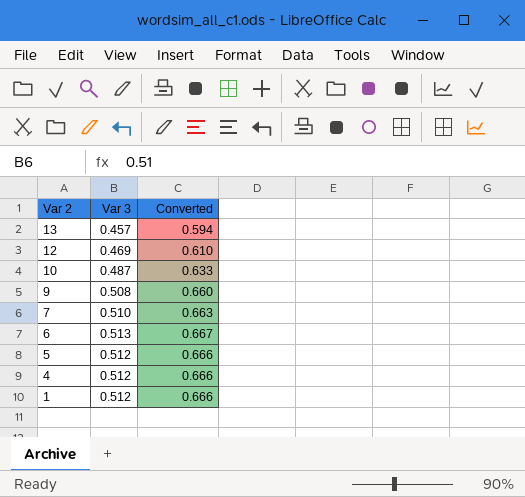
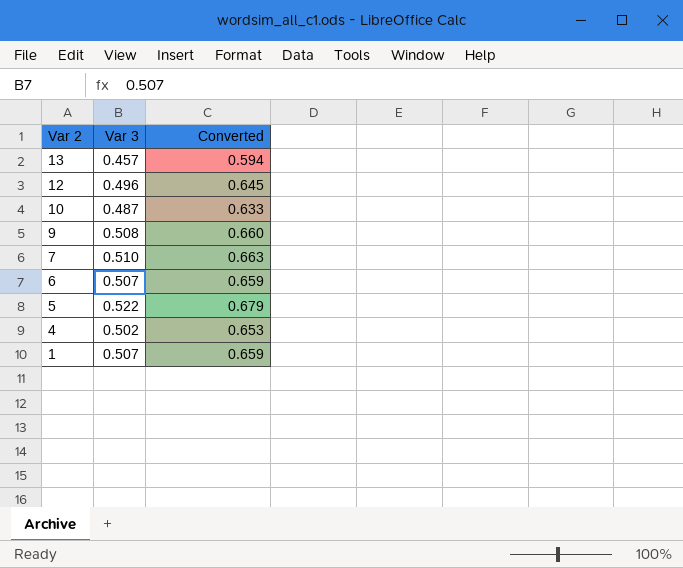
12 | Var 3: 0.469 -> 0.496
12 | Converted: 0.610 -> 0.645
6 | Var 3: 0.513 -> 0.507
6 | Converted: 0.667 -> 0.659
5 | Var 3: 0.512 -> 0.522
5 | Converted: 0.666 -> 0.679
4 | Var 3: 0.512 -> 0.502
4 | Converted: 0.666 -> 0.653
1 | Var 3: 0.512 -> 0.507
1 | Converted: 0.666 -> 0.659

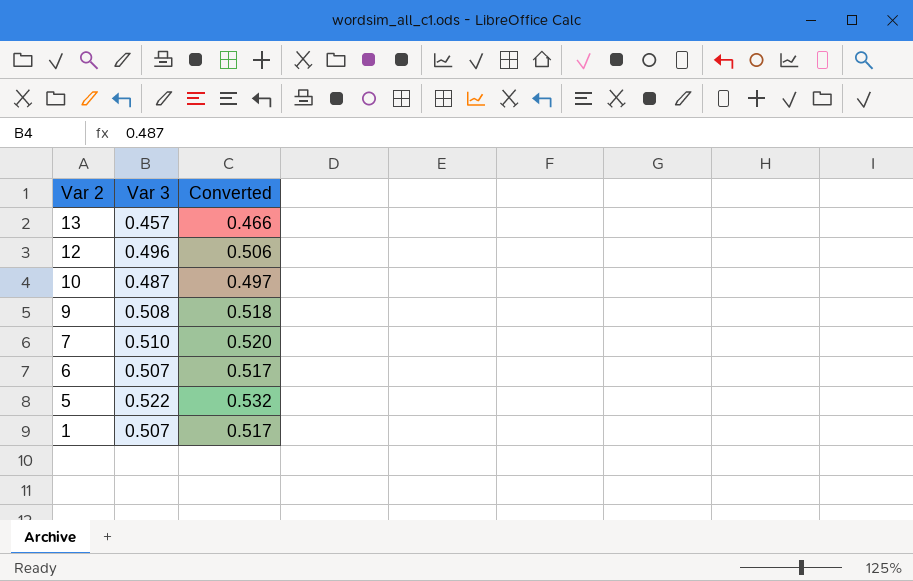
column Converted | formula: [Var 3] * 1.3 -> [Var 3] * 1.02
row 4: 0.502 | 0.653 -> none

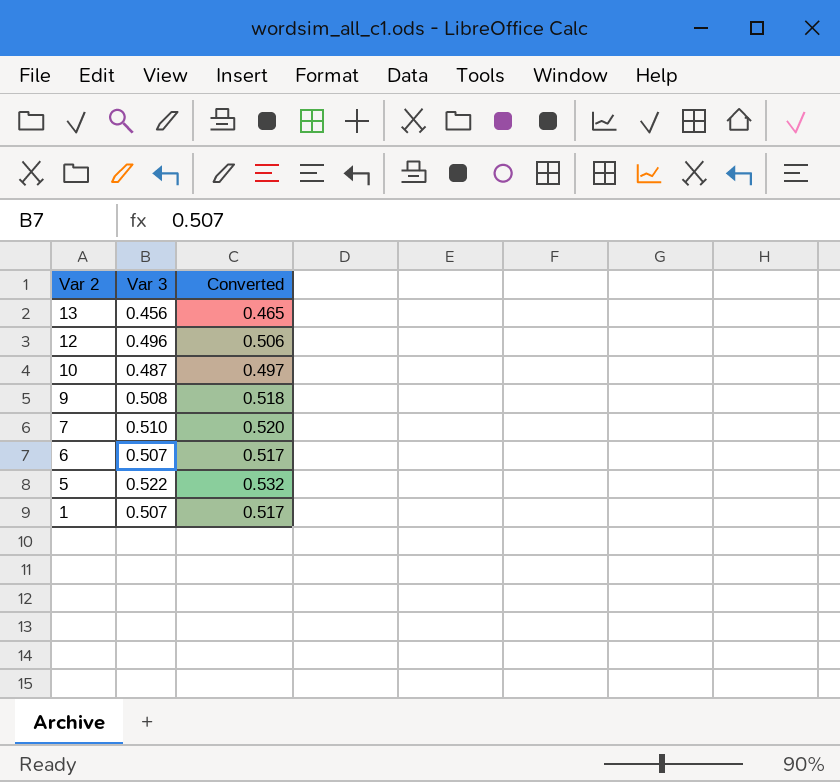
13 | Var 3: 0.457 -> 0.456
13 | Converted: 0.466 -> 0.465

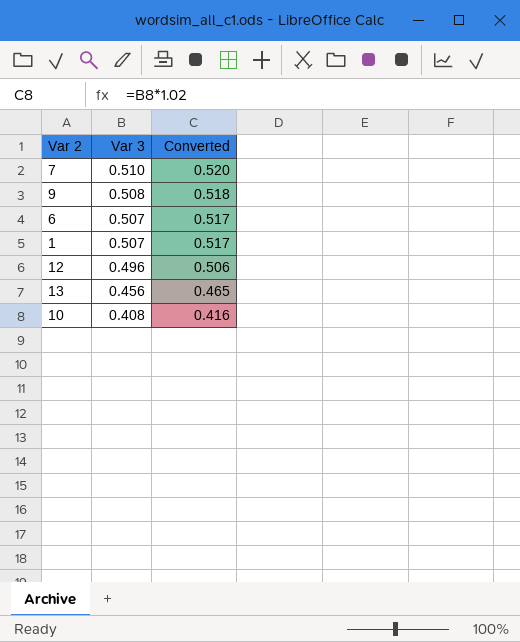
row order: Var 2 descending -> Var 3 descending
row 5: 0.522 | 0.532 -> none
10 | Var 3: 0.487 -> 0.408
10 | Converted: 0.497 -> 0.416

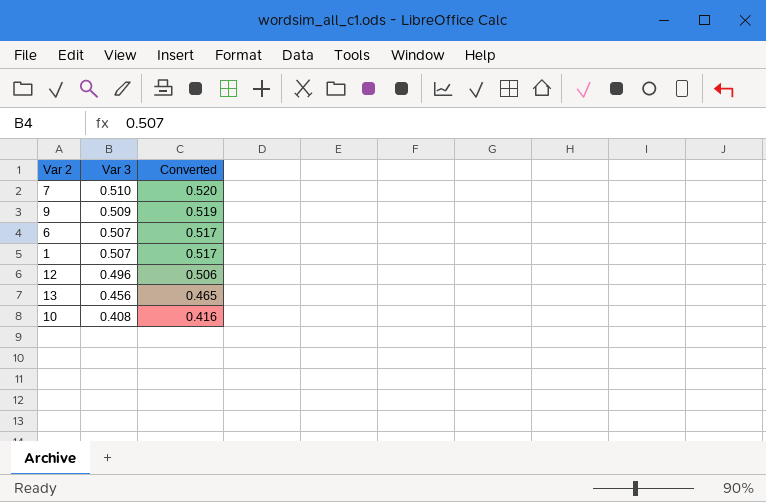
9 | Var 3: 0.508 -> 0.509
9 | Converted: 0.518 -> 0.519

